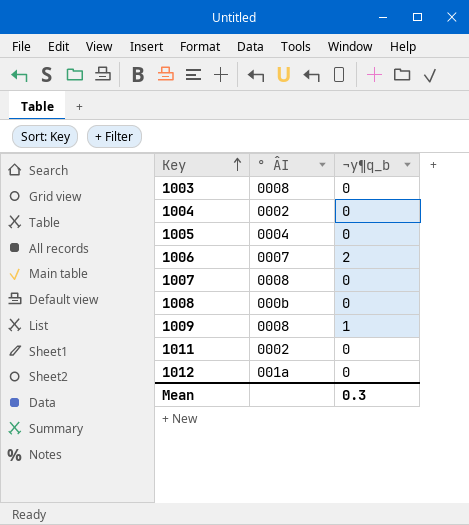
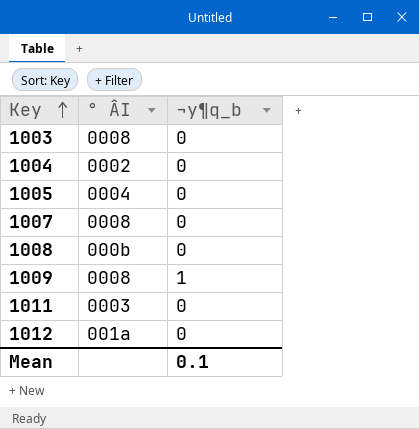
row 1006: 0007 | 2 -> none
1011 | ° ÂI: 0002 -> 0003
Mean | ¬y¶q_b: 0.3 -> 0.1

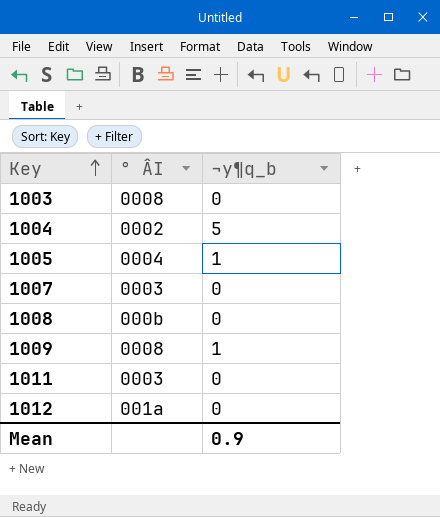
1004 | ¬y¶q_b: 0 -> 5
1005 | ¬y¶q_b: 0 -> 1
1007 | ° ÂI: 0008 -> 0003
Mean | ¬y¶q_b: 0.1 -> 0.9

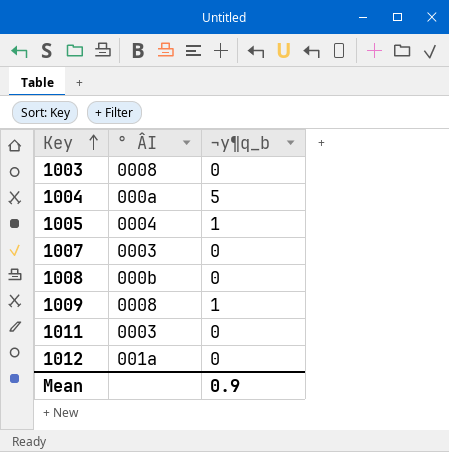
1004 | ° ÂI: 0002 -> 000a

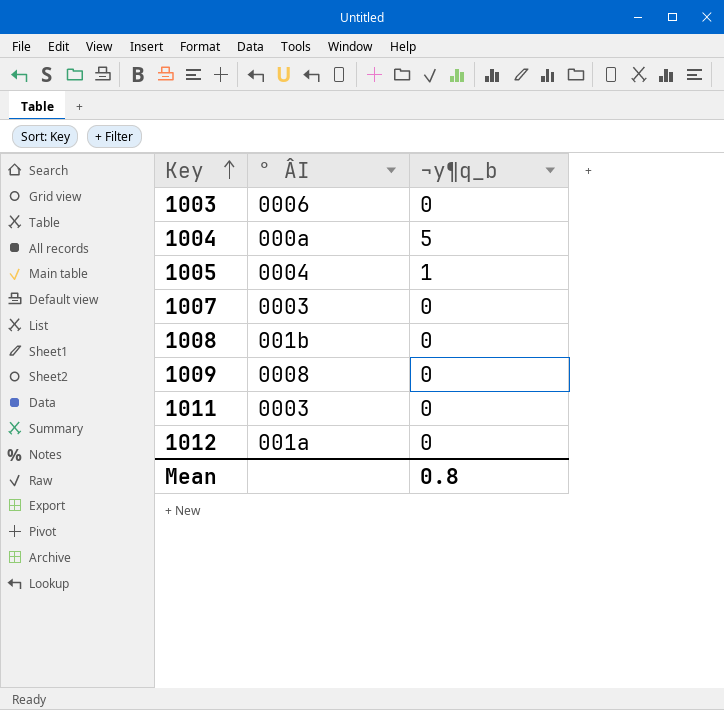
1003 | ° ÂI: 0008 -> 0006
1008 | ° ÂI: 000b -> 001b
1009 | ¬y¶q_b: 1 -> 0
Mean | ¬y¶q_b: 0.9 -> 0.8

